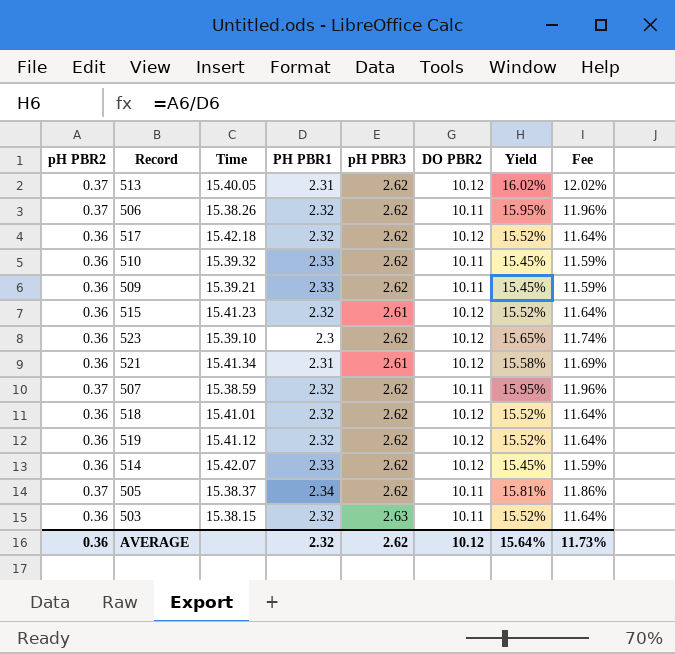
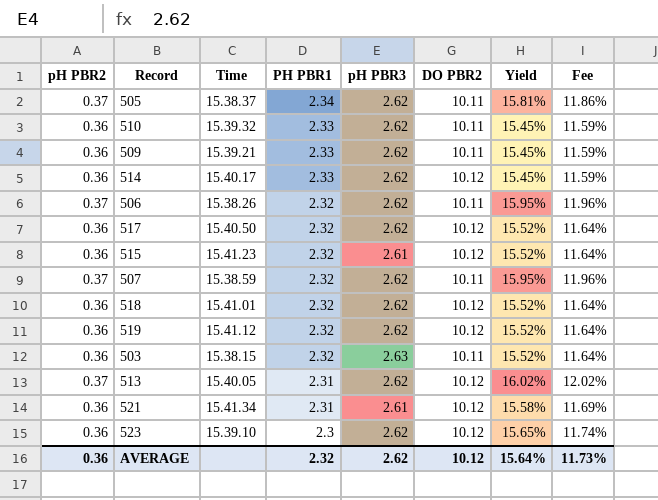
row order: none -> PH PBR1 descending
514 | Time: 15.42.07 -> 15.40.17
517 | Time: 15.42.18 -> 15.40.50

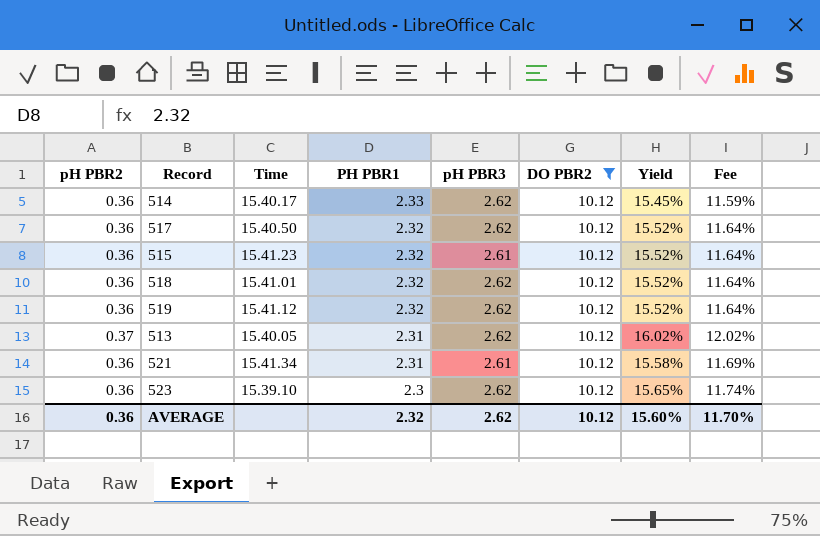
filter: none -> DO PBR2 = 10.12
AVERAGE | Yield: 15.64% -> 15.60%
AVERAGE | Fee: 11.73% -> 11.70%

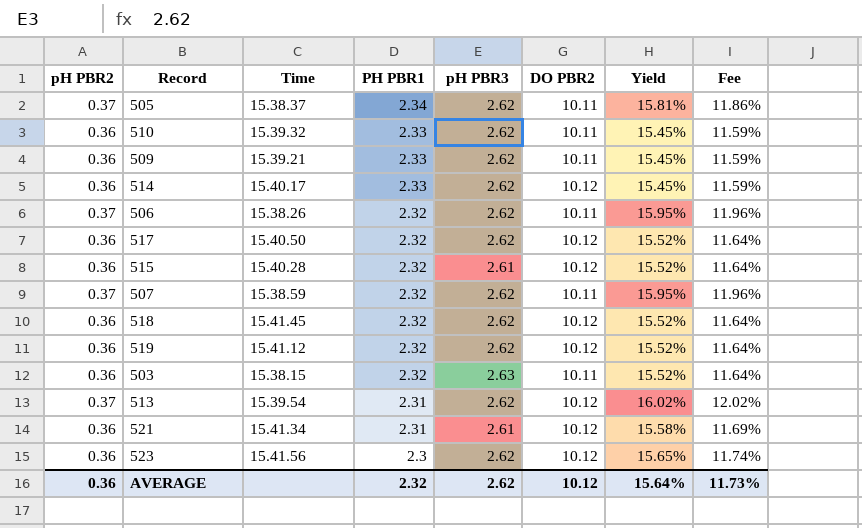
filter: DO PBR2 = 10.12 -> none
515 | Time: 15.41.23 -> 15.40.28
518 | Time: 15.41.01 -> 15.41.45
513 | Time: 15.40.05 -> 15.39.54
523 | Time: 15.39.10 -> 15.41.56
AVERAGE | Yield: 15.60% -> 15.64%
AVERAGE | Fee: 11.70% -> 11.73%

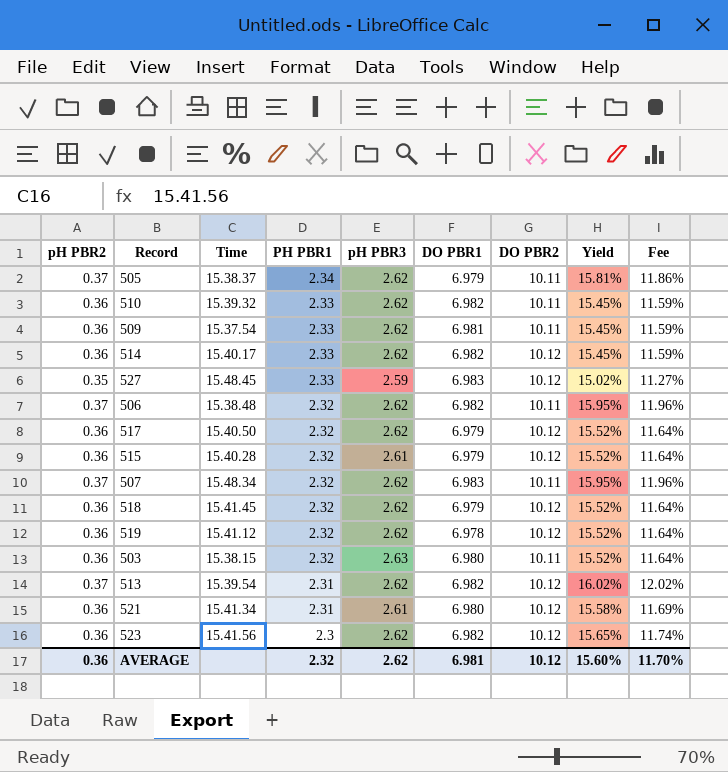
column DO PBR1 | position: none -> 6
509 | Time: 15.39.21 -> 15.37.54
row 527: none -> 0.35 | 15.48.45 | 2.33 | 2.59 | 6.983 | 10.12 | 15.02% | 11.27%
506 | Time: 15.38.26 -> 15.38.48
507 | Time: 15.38.59 -> 15.48.34
AVERAGE | Yield: 15.64% -> 15.60%
AVERAGE | Fee: 11.73% -> 11.70%

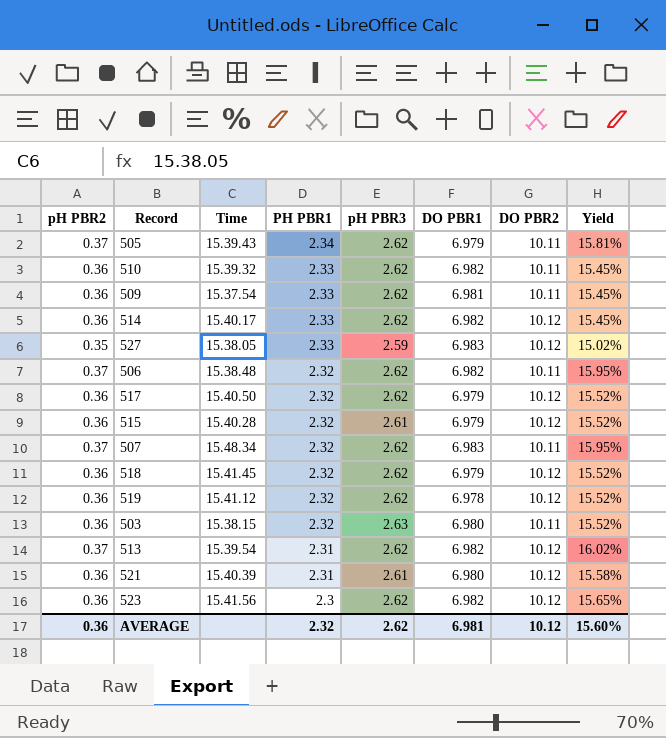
column Fee | formula: [Yield] * 0.75 -> none
505 | Time: 15.38.37 -> 15.39.43
527 | Time: 15.48.45 -> 15.38.05
521 | Time: 15.41.34 -> 15.40.39

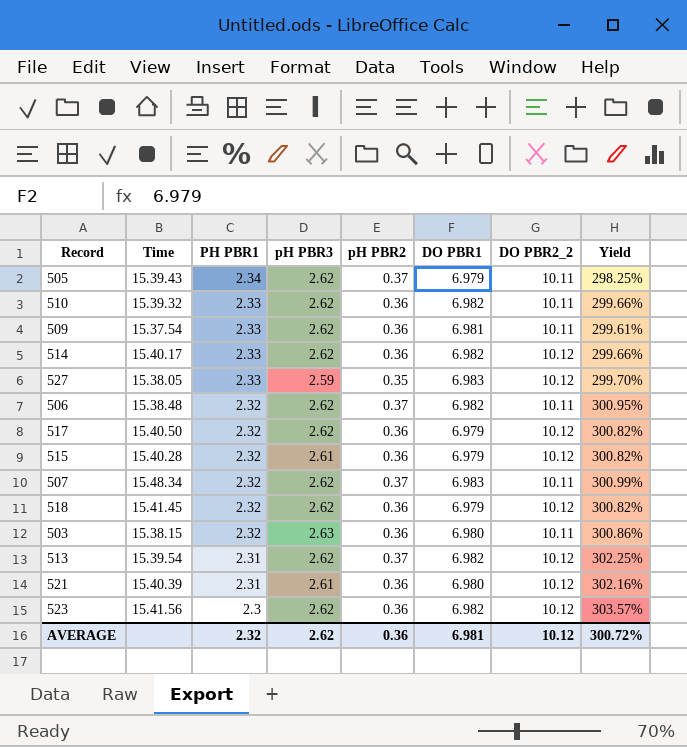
column pH PBR2 | position: 1 -> 5
column name: DO PBR2 -> DO PBR2_2
column Yield | formula: [pH PBR2] / [PH PBR1] -> [DO PBR1] / [PH PBR1]
row 519: 0.36 | 15.41.12 | 2.32 | 2.62 | 6.978 | 10.12 | 15.52% -> none
AVERAGE | Yield: 15.60% -> 300.72%

